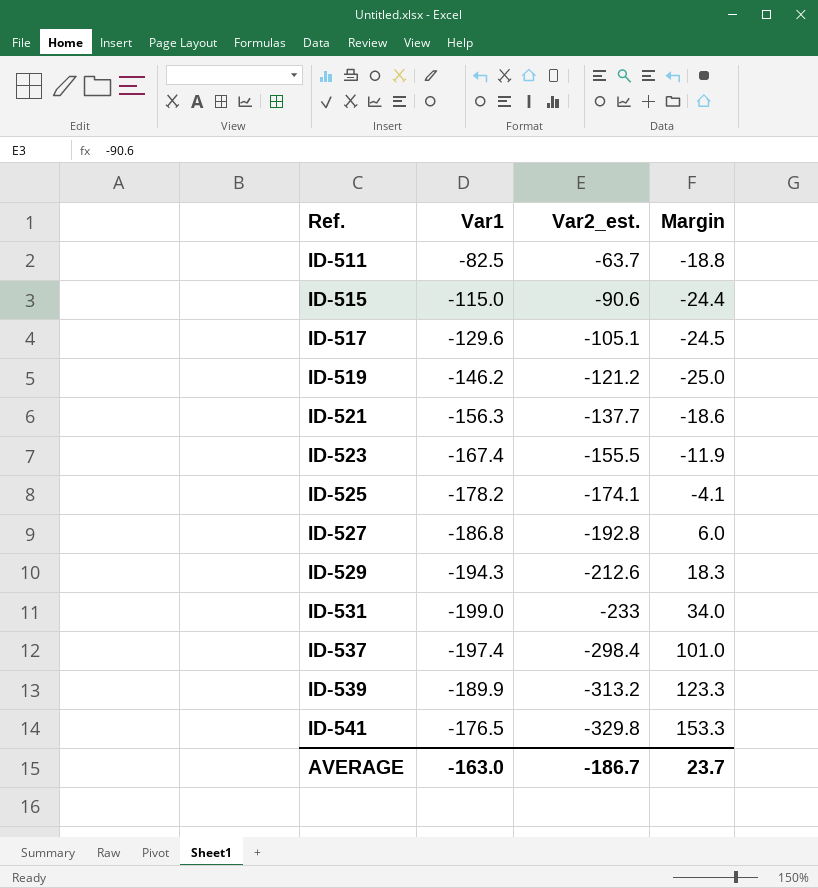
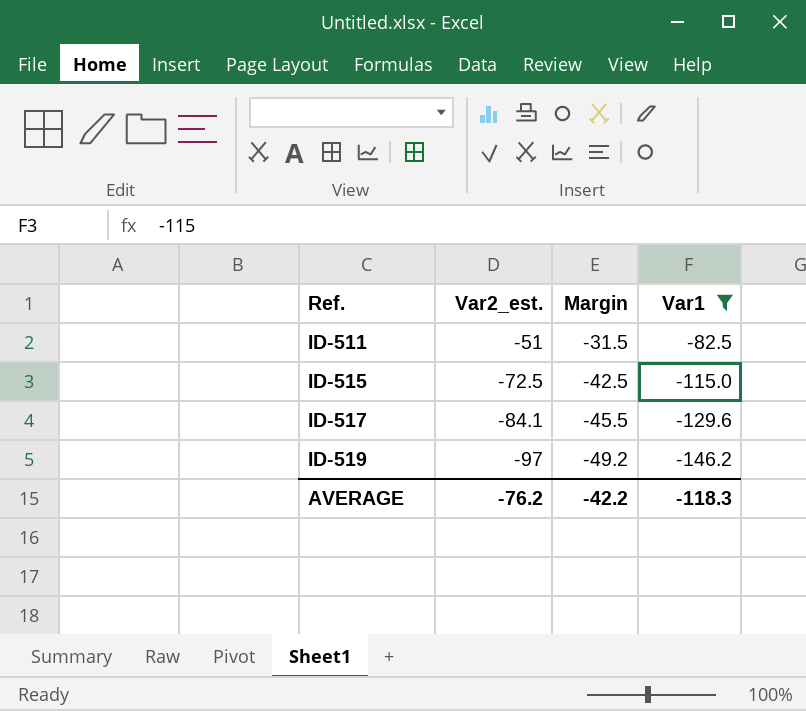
filter: none -> Var1 >= -146.2
column Var1 | position: 2 -> 4
ID-511 | Var2_est.: -63.7 -> -51
ID-511 | Margin: -18.8 -> -31.5
ID-515 | Var2_est.: -90.6 -> -72.5
ID-515 | Margin: -24.4 -> -42.5
ID-517 | Var2_est.: -105.1 -> -84.1
ID-517 | Margin: -24.5 -> -45.5
ID-519 | Var2_est.: -121.2 -> -97
ID-519 | Margin: -25.0 -> -49.2
AVERAGE | Var2_est.: -186.7 -> -76.2
AVERAGE | Margin: 23.7 -> -42.2
AVERAGE | Var1: -163.0 -> -118.3

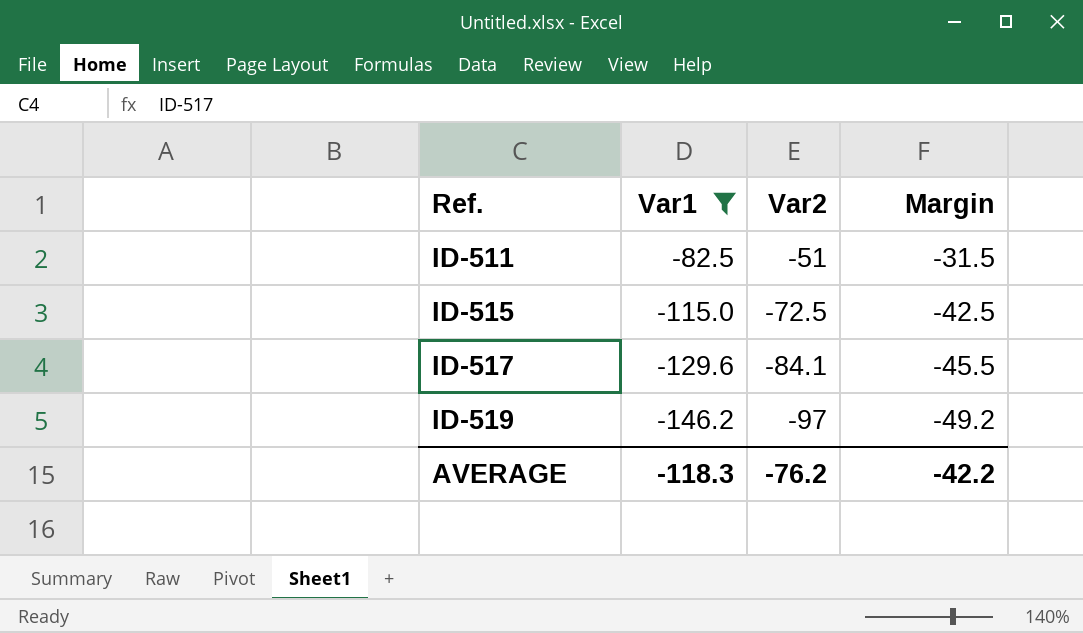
column Var1 | position: 4 -> 2
column name: Var2_est. -> Var2

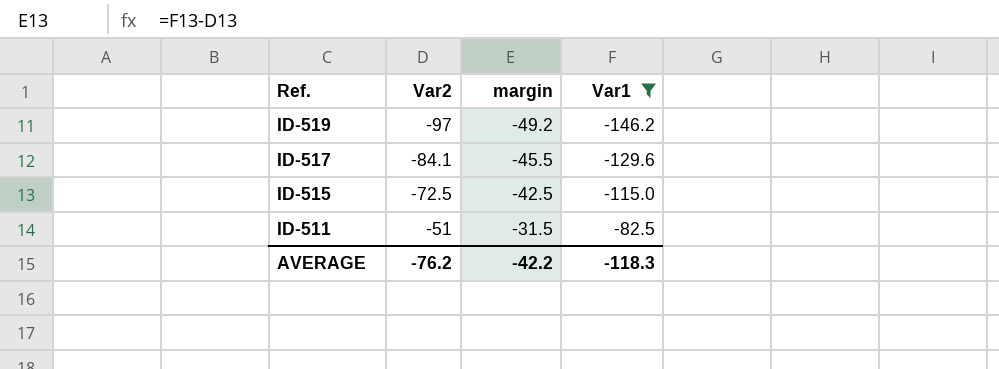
row order: Ref. ascending -> Ref. descending
column name: Margin -> margin
column Var1 | position: 2 -> 4

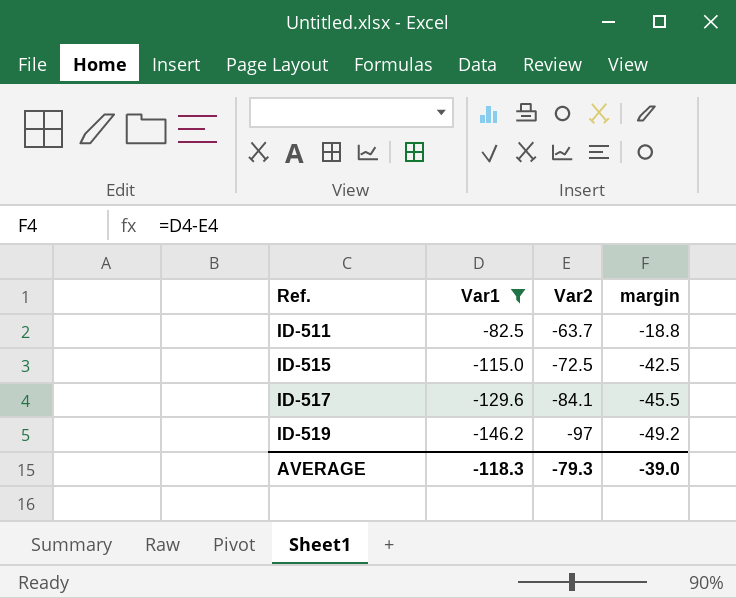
row order: Ref. descending -> Ref. ascending
column Var1 | position: 4 -> 2
ID-511 | Var2: -51 -> -63.7
ID-511 | margin: -31.5 -> -18.8
AVERAGE | Var2: -76.2 -> -79.3
AVERAGE | margin: -42.2 -> -39.0

